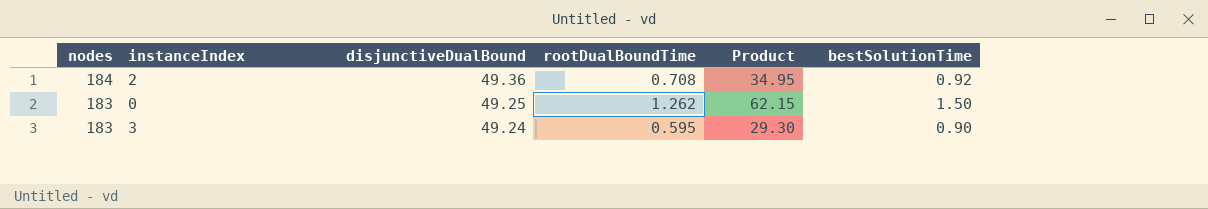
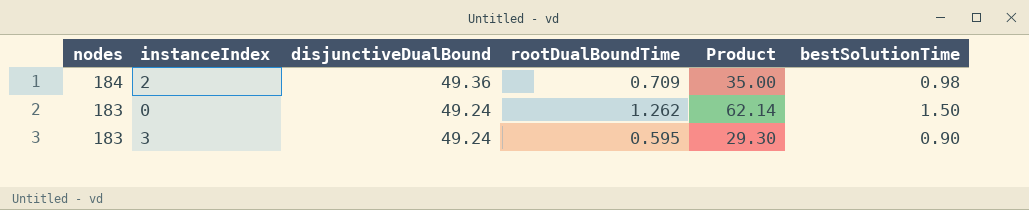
2 | rootDualBoundTime: 0.708 -> 0.709
2 | Product: 34.95 -> 35.00
2 | bestSolutionTime: 0.92 -> 0.98
0 | disjunctiveDualBound: 49.25 -> 49.24
0 | Product: 62.15 -> 62.14

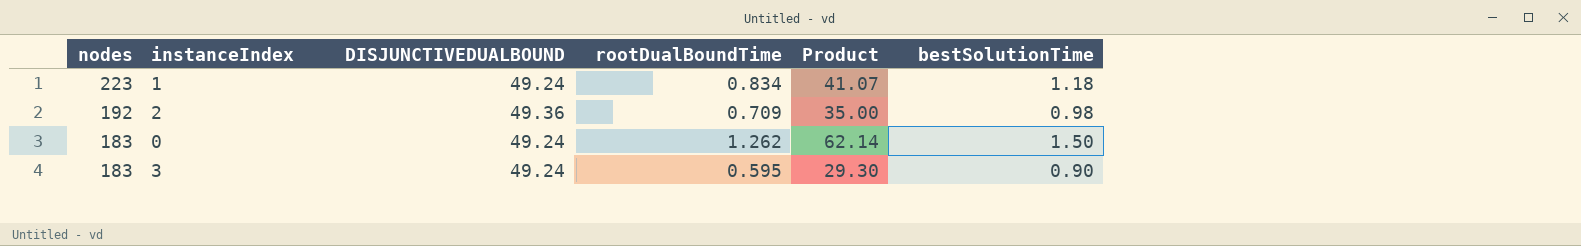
column name: disjunctiveDualBound -> DISJUNCTIVEDUALBOUND
row 1: none -> 223 | 49.24 | 0.834 | 41.07 | 1.18
2 | nodes: 184 -> 192

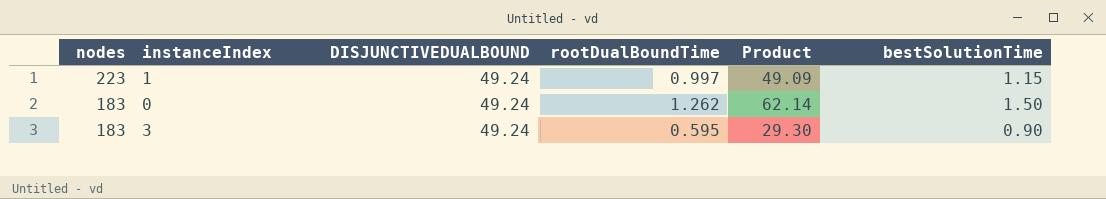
row 2: 192 | 49.36 | 0.709 | 35.00 | 0.98 -> none
1 | rootDualBoundTime: 0.834 -> 0.997
1 | Product: 41.07 -> 49.09
1 | bestSolutionTime: 1.18 -> 1.15

